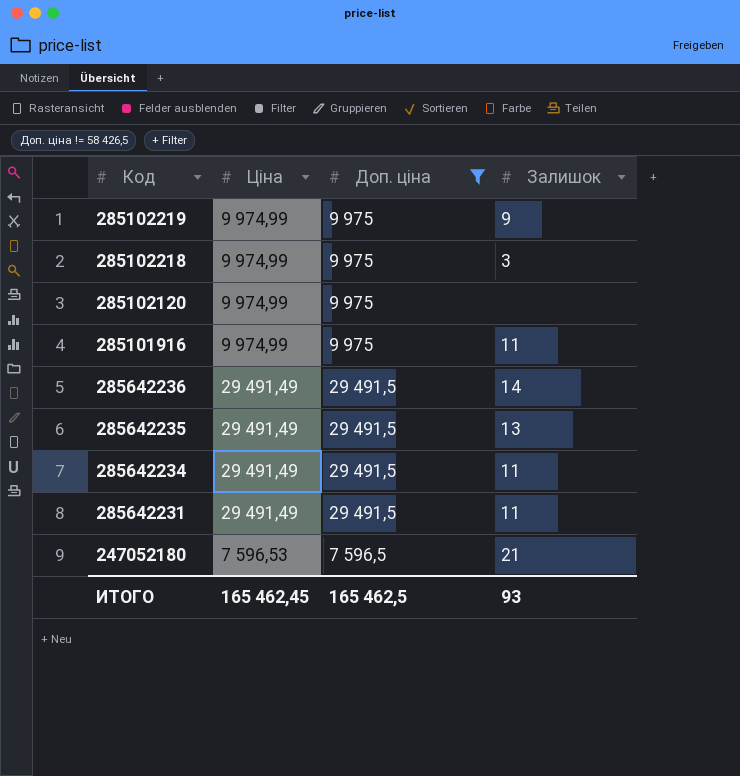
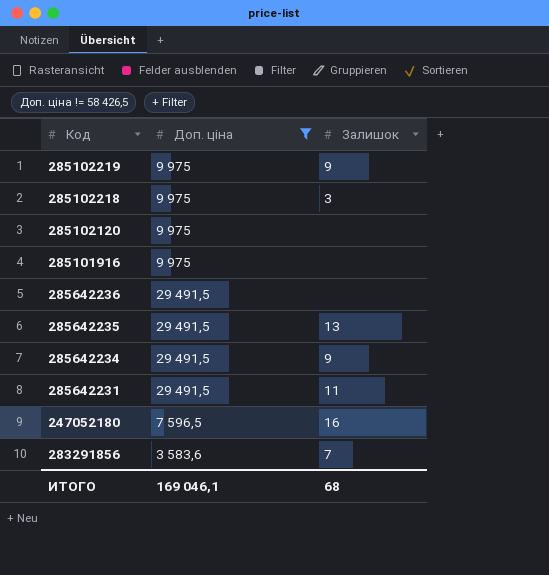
column Ціна | position: 2 -> none
285101916 | Залишок: 11 -> none
285642236 | Залишок: 14 -> none
285642234 | Залишок: 11 -> 9
247052180 | Залишок: 21 -> 16
row 283291856: none -> 3 583,6 | 7
ИТОГО | Доп. ціна: 165 462,5 -> 169 046,1
ИТОГО | Залишок: 93 -> 68

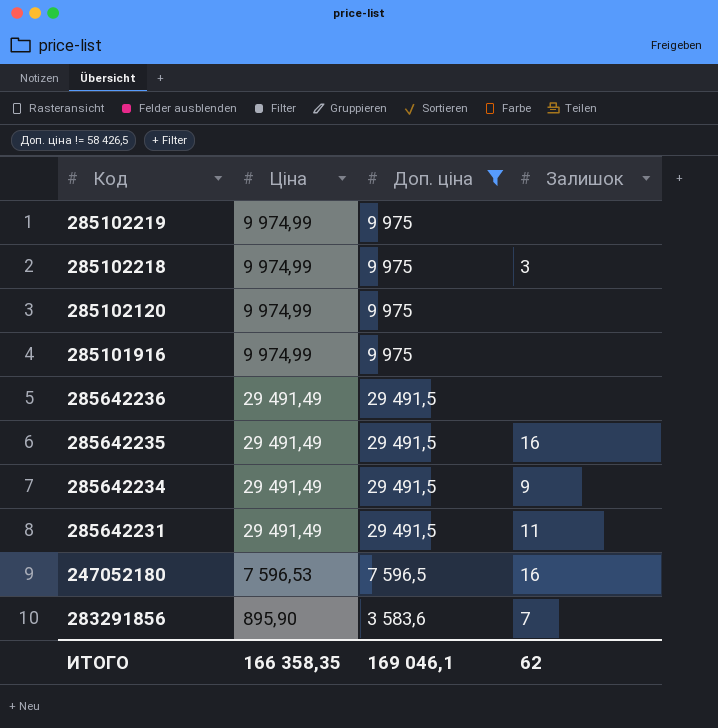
column Ціна | position: none -> 2
285102219 | Залишок: 9 -> none
285642235 | Залишок: 13 -> 16
ИТОГО | Залишок: 68 -> 62

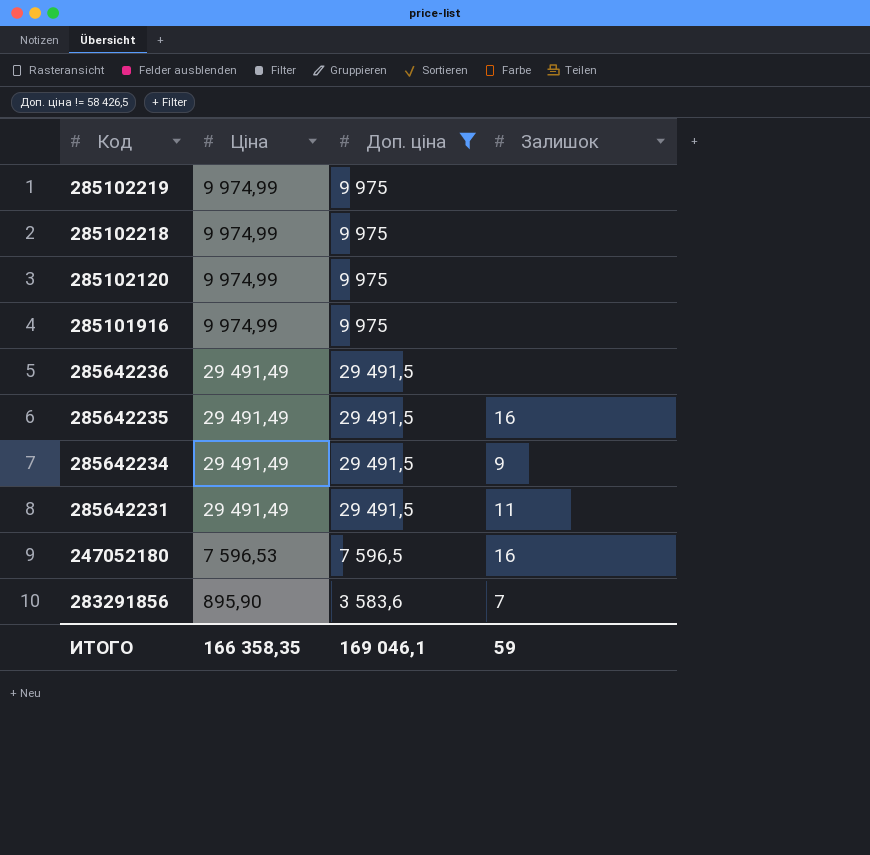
285102218 | Залишок: 3 -> none
ИТОГО | Залишок: 62 -> 59

